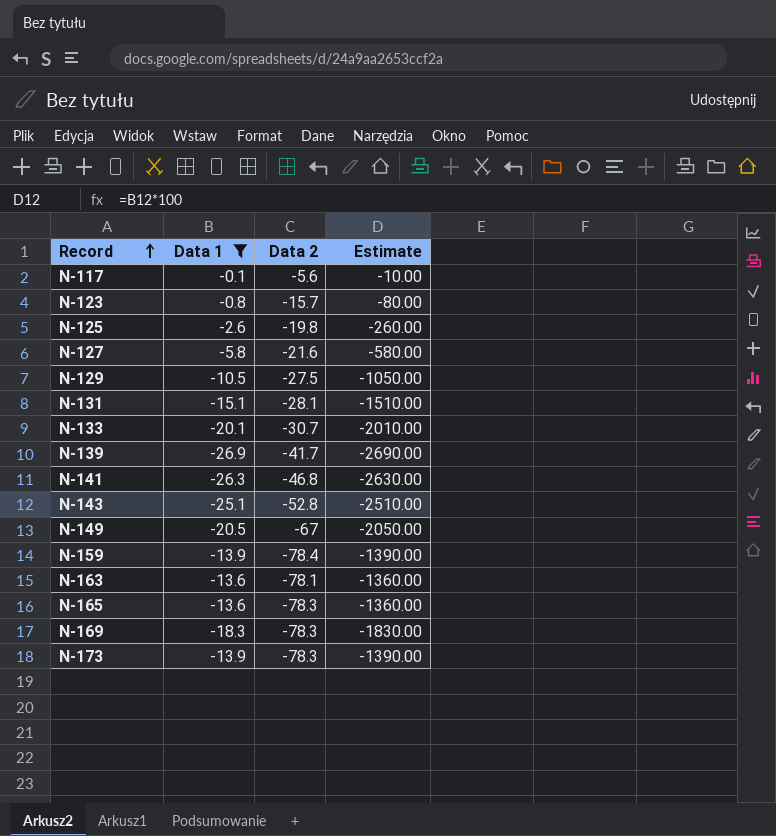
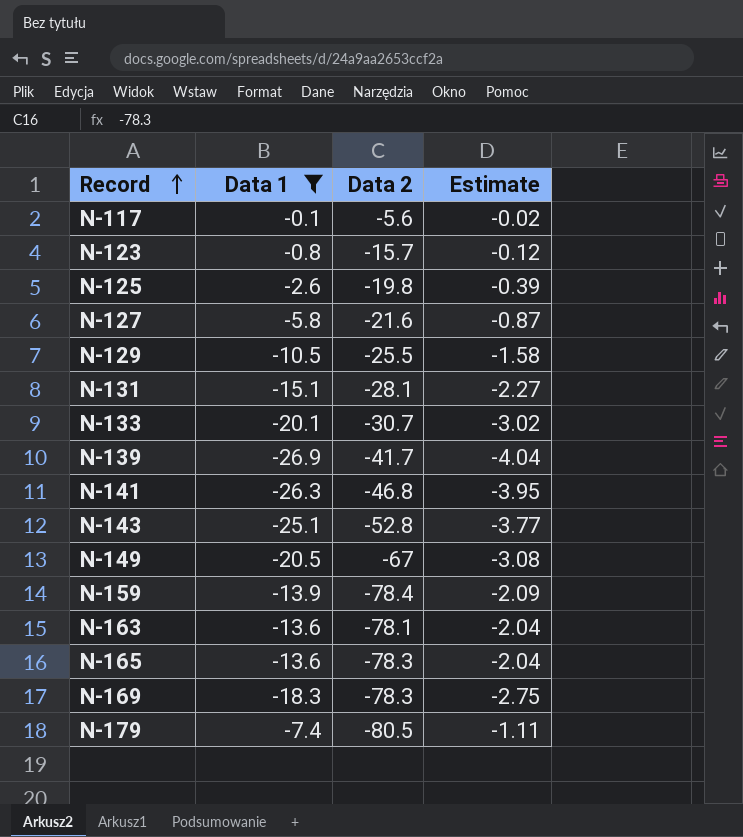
column Estimate | formula: [Data 1] * 100 -> [Data 1] * 0.15
row N-173: -13.9 | -78.3 | -1390.00 -> none
N-129 | Data 2: -27.5 -> -25.5
row N-179: none -> -7.4 | -80.5 | -1.11

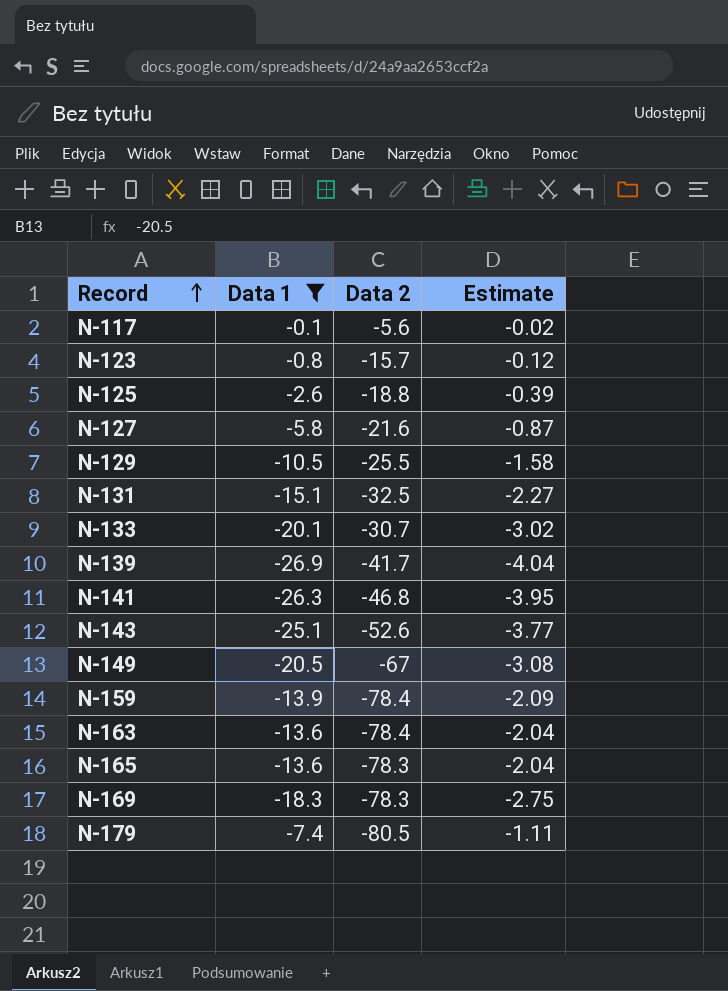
N-125 | Data 2: -19.8 -> -18.8
N-131 | Data 2: -28.1 -> -32.5
N-143 | Data 2: -52.8 -> -52.6
N-163 | Data 2: -78.1 -> -78.4

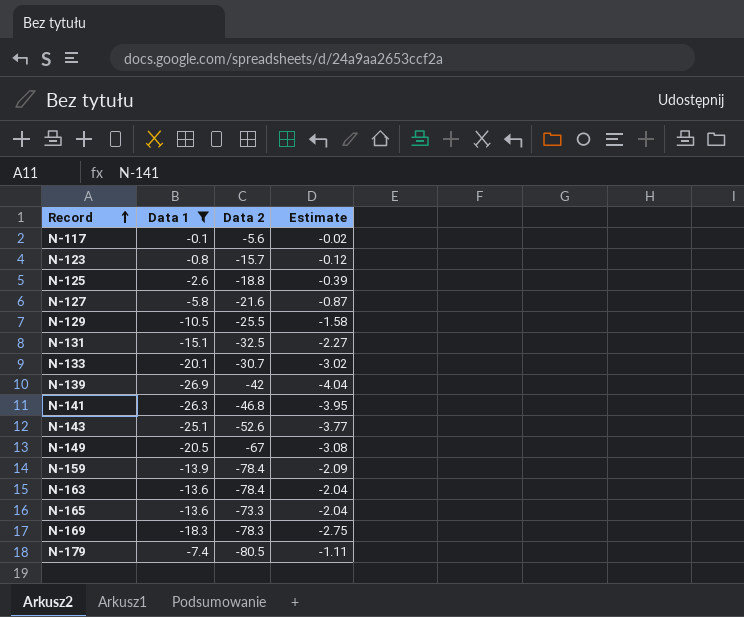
N-139 | Data 2: -41.7 -> -42
N-165 | Data 2: -78.3 -> -73.3

